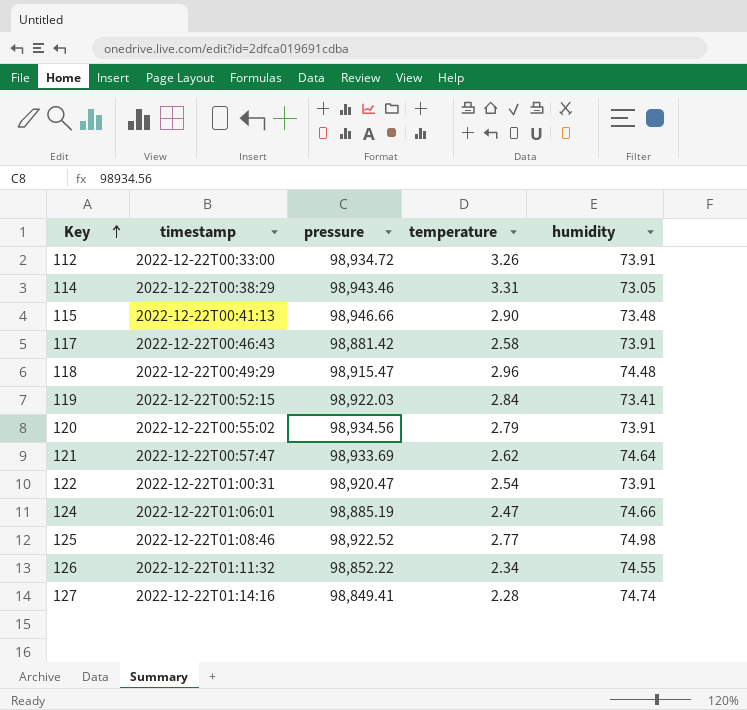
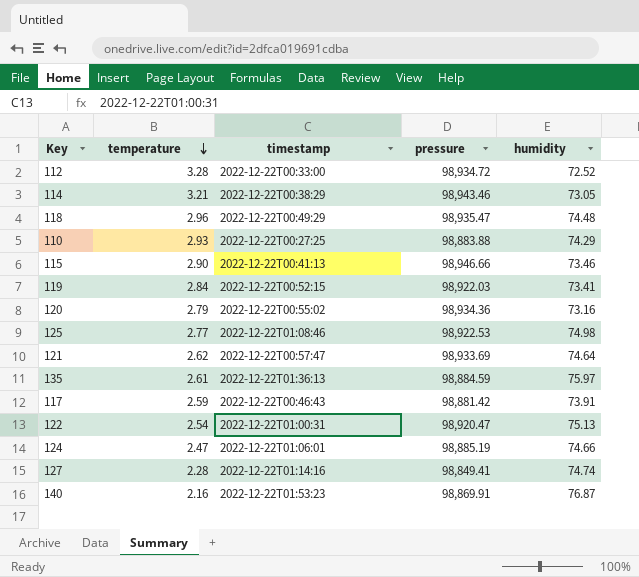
row order: Key ascending -> temperature descending
column temperature | position: 4 -> 2
row 126: 2022-12-22T01:11:32 | 98,852.22 | 2.34 | 74.55 -> none
112 | temperature: 3.26 -> 3.28
112 | humidity: 73.91 -> 72.52
114 | temperature: 3.31 -> 3.21
118 | pressure: 98,915.47 -> 98,935.47
row 110: none -> 2.93 | 2022-12-22T00:27:25 | 98,883.88 | 74.29
115 | humidity: 73.48 -> 73.46
120 | pressure: 98,934.56 -> 98,934.36
120 | humidity: 73.91 -> 73.16
125 | pressure: 98,922.52 -> 98,922.53
row 135: none -> 2.61 | 2022-12-22T01:36:13 | 98,884.59 | 75.97
117 | temperature: 2.58 -> 2.59
122 | humidity: 73.91 -> 75.13
row 140: none -> 2.16 | 2022-12-22T01:53:23 | 98,869.91 | 76.87

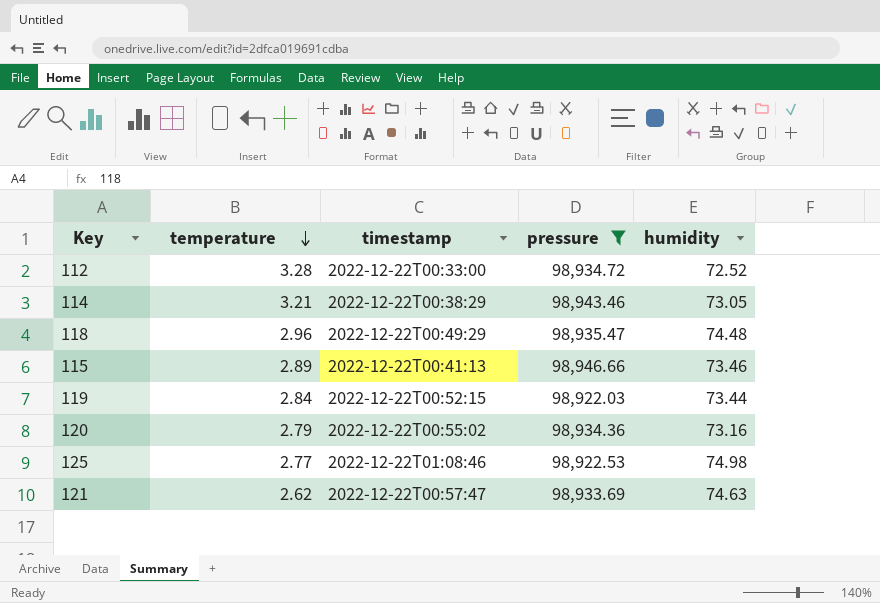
filter: none -> pressure >= 98,922.03
115 | temperature: 2.90 -> 2.89
119 | humidity: 73.41 -> 73.44
121 | humidity: 74.64 -> 74.63

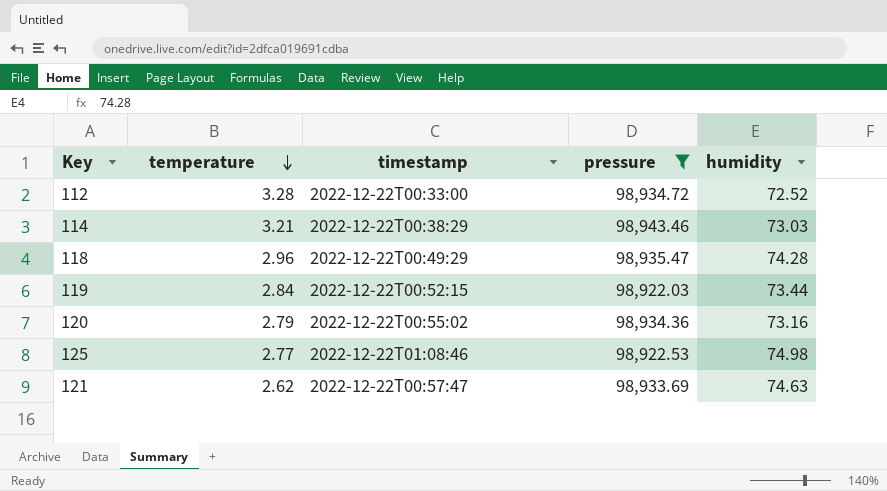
row 115: 2.89 | 2022-12-22T00:41:13 | 98,946.66 | 73.46 -> none
114 | humidity: 73.05 -> 73.03
118 | humidity: 74.48 -> 74.28

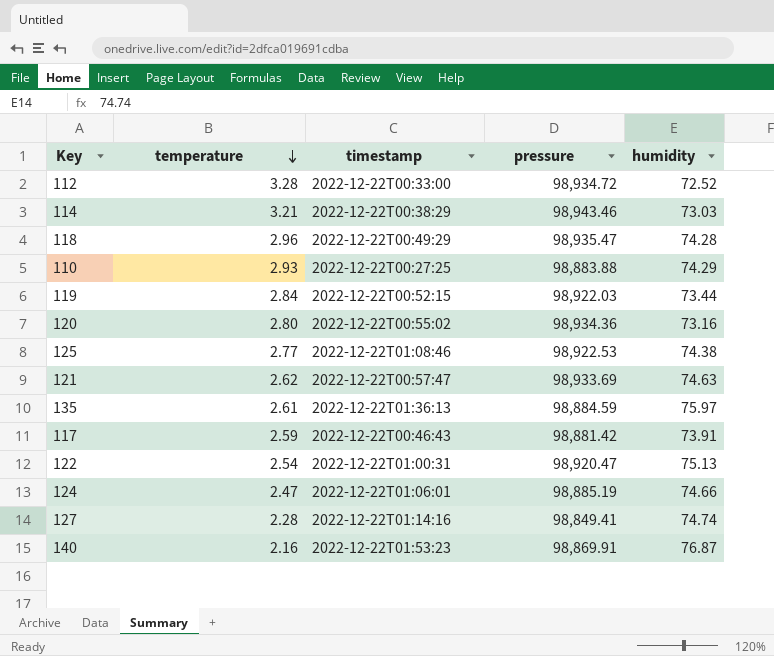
filter: pressure >= 98,922.03 -> none
120 | temperature: 2.79 -> 2.80
125 | humidity: 74.98 -> 74.38

